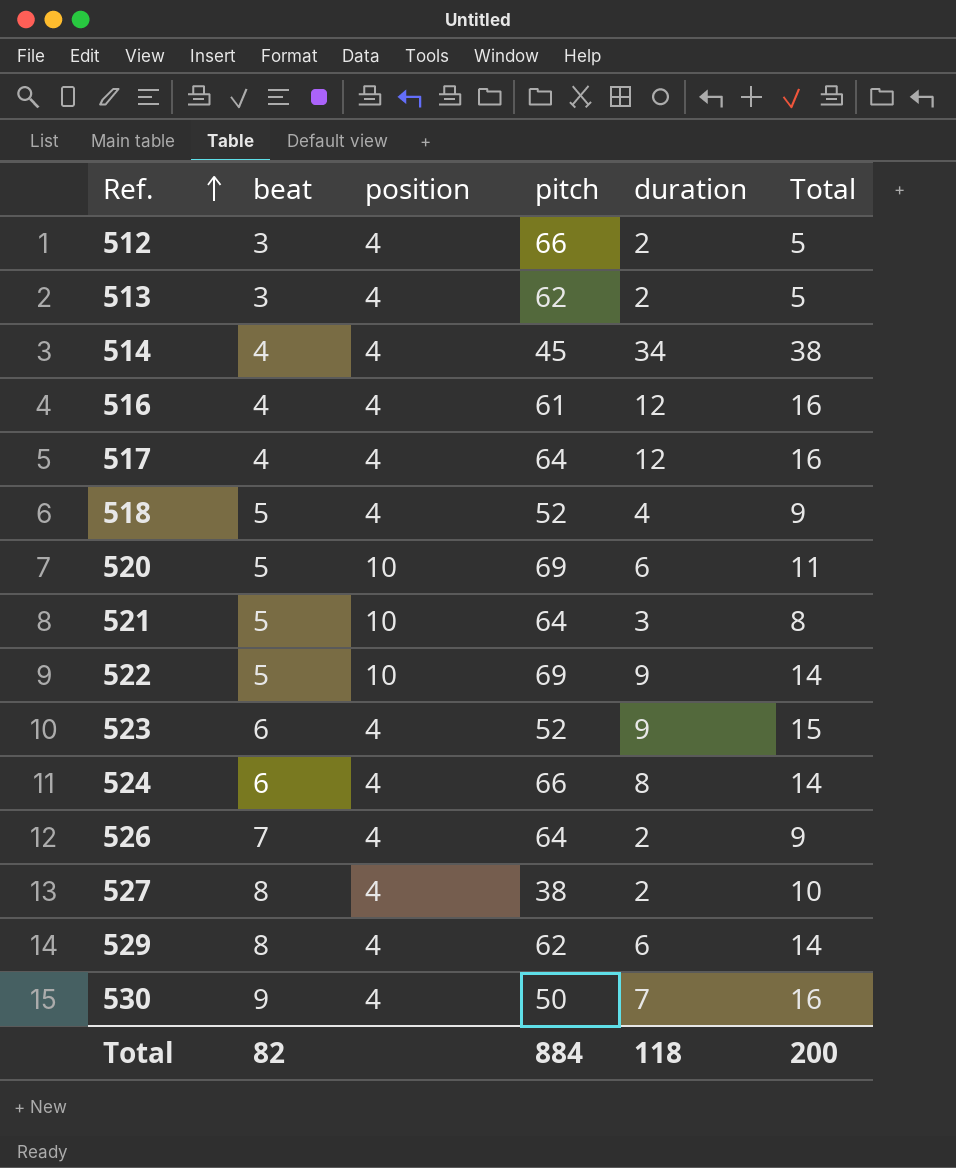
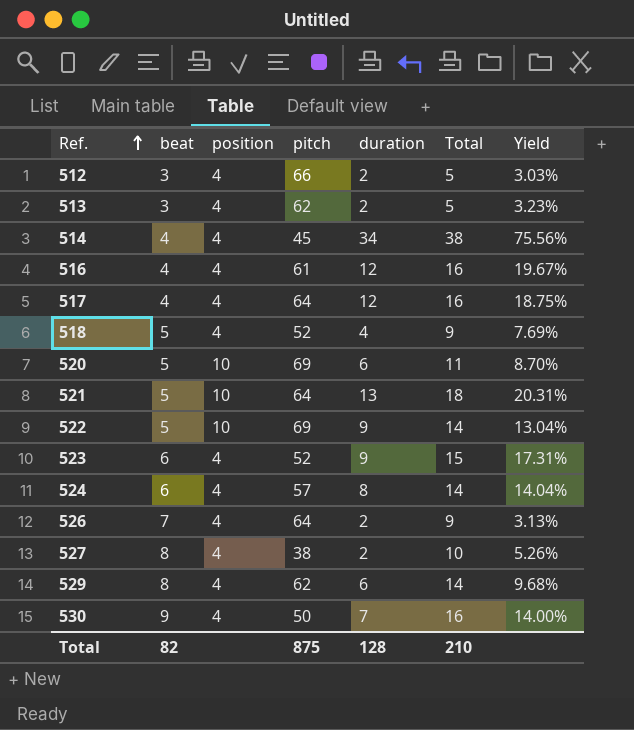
column Yield | formula: none -> [duration] / [pitch]
521 | duration: 3 -> 13
521 | Total: 8 -> 18
524 | pitch: 66 -> 57
Total | pitch: 884 -> 875
Total | duration: 118 -> 128
Total | Total: 200 -> 210

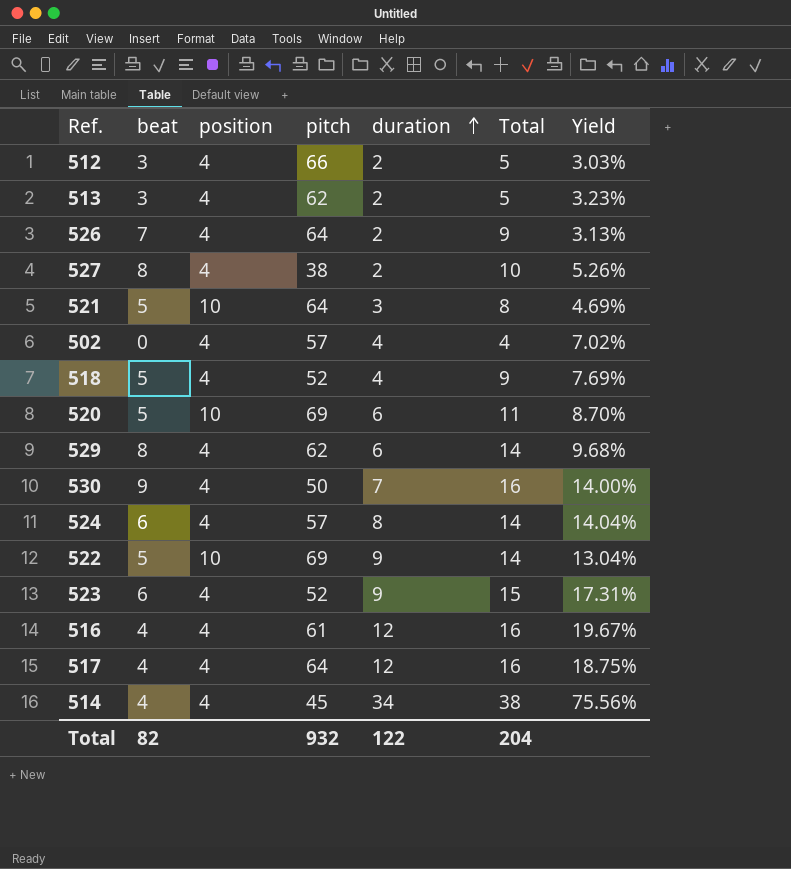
row order: Ref. ascending -> duration ascending
521 | duration: 13 -> 3
521 | Total: 18 -> 8
521 | Yield: 20.31% -> 4.69%
row 502: none -> 0 | 4 | 57 | 4 | 4 | 7.02%
Total | pitch: 875 -> 932
Total | duration: 128 -> 122
Total | Total: 210 -> 204

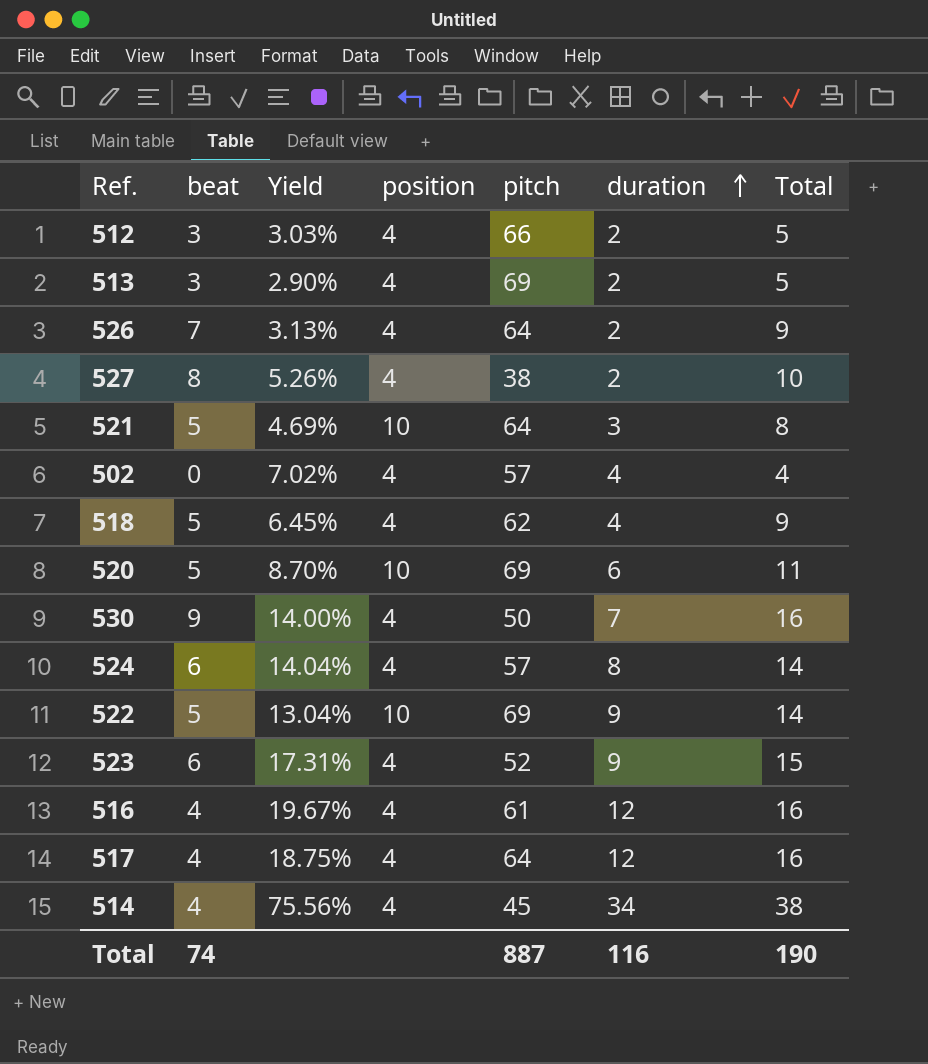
column Yield | position: 7 -> 3
row 529: 8 | 4 | 62 | 6 | 14 | 9.68% -> none
513 | Yield: 3.23% -> 2.90%
513 | pitch: 62 -> 69
518 | Yield: 7.69% -> 6.45%
518 | pitch: 52 -> 62
Total | beat: 82 -> 74
Total | pitch: 932 -> 887
Total | duration: 122 -> 116
Total | Total: 204 -> 190

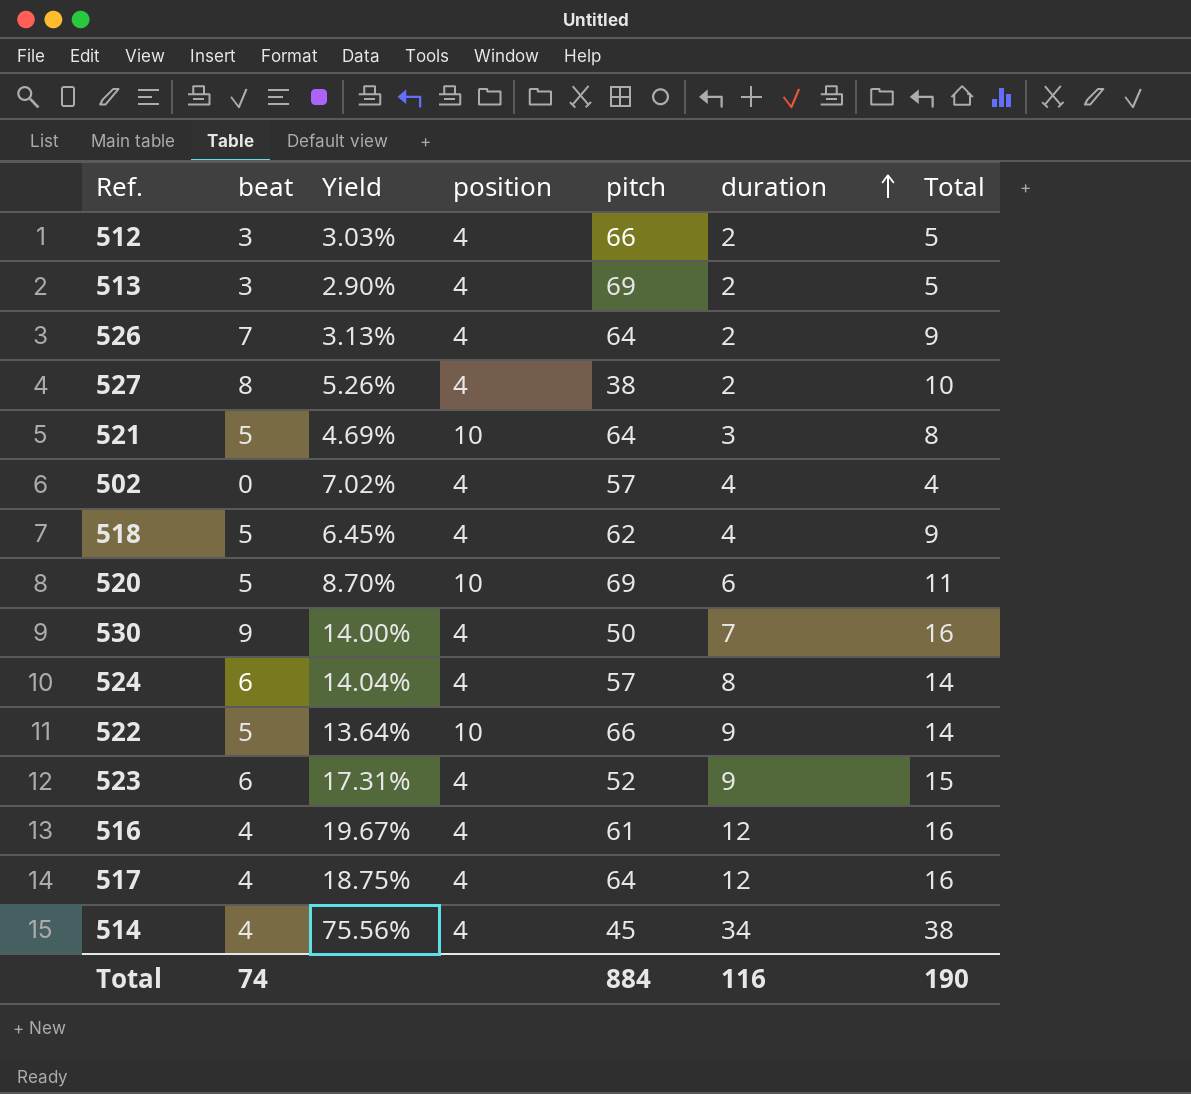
522 | Yield: 13.04% -> 13.64%
522 | pitch: 69 -> 66
Total | pitch: 887 -> 884

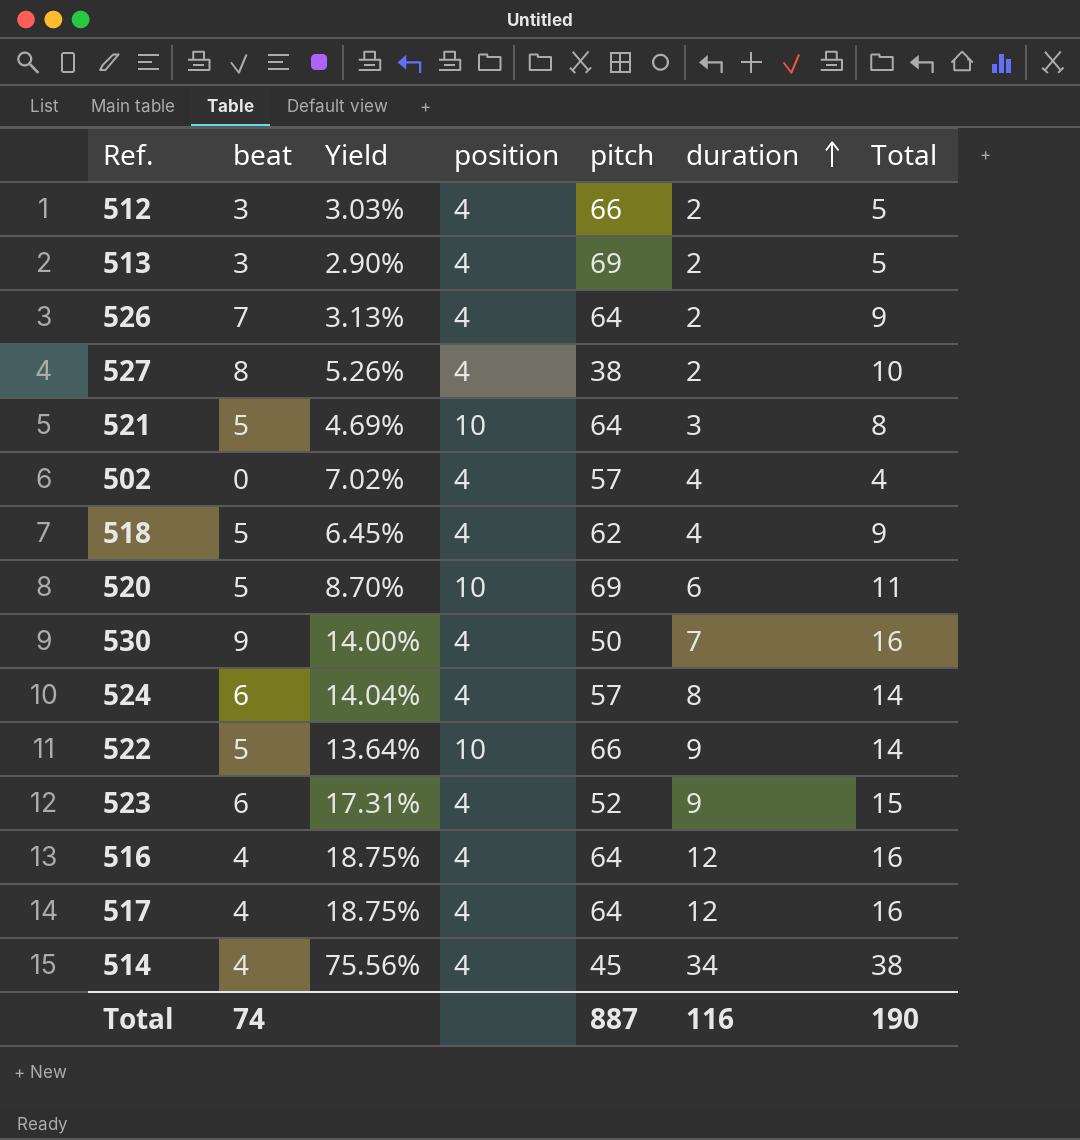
516 | Yield: 19.67% -> 18.75%
516 | pitch: 61 -> 64
Total | pitch: 884 -> 887

